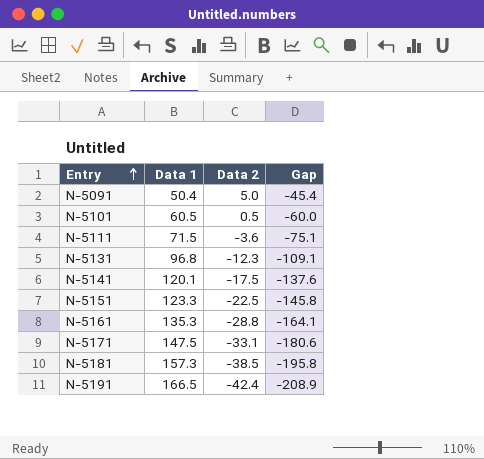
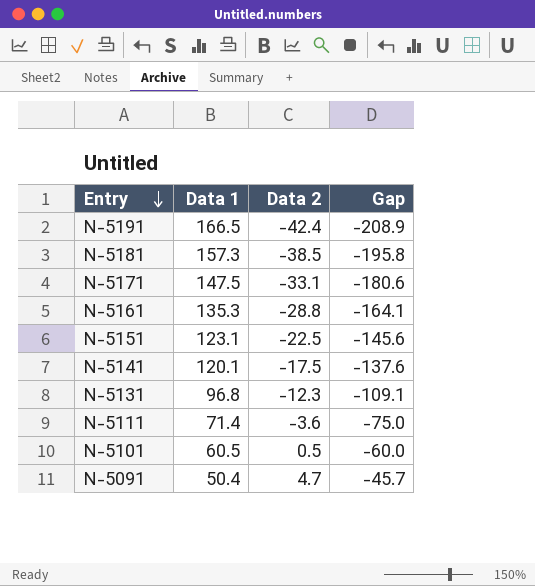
row order: Entry ascending -> Entry descending
N-5151 | Data 1: 123.3 -> 123.1
N-5151 | Gap: -145.8 -> -145.6
N-5111 | Data 1: 71.5 -> 71.4
N-5111 | Gap: -75.1 -> -75.0
N-5091 | Data 2: 5.0 -> 4.7
N-5091 | Gap: -45.4 -> -45.7

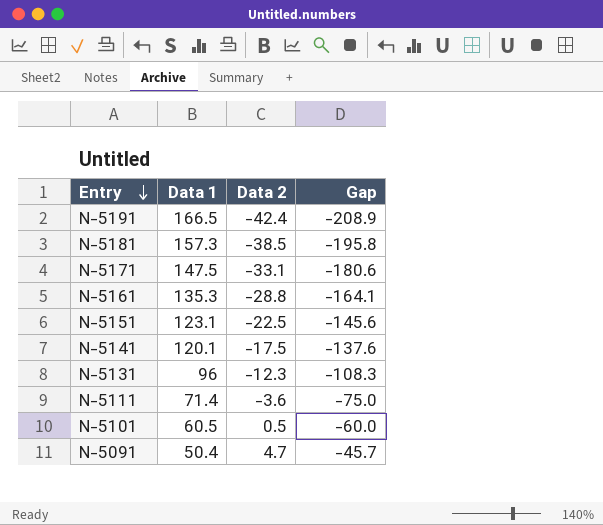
N-5131 | Data 1: 96.8 -> 96
N-5131 | Gap: -109.1 -> -108.3

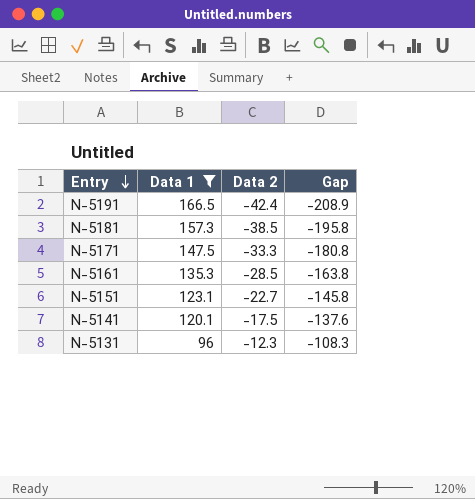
filter: none -> Data 1 >= 96
N-5171 | Data 2: -33.1 -> -33.3
N-5171 | Gap: -180.6 -> -180.8
N-5161 | Data 2: -28.8 -> -28.5
N-5161 | Gap: -164.1 -> -163.8
N-5151 | Data 2: -22.5 -> -22.7
N-5151 | Gap: -145.6 -> -145.8

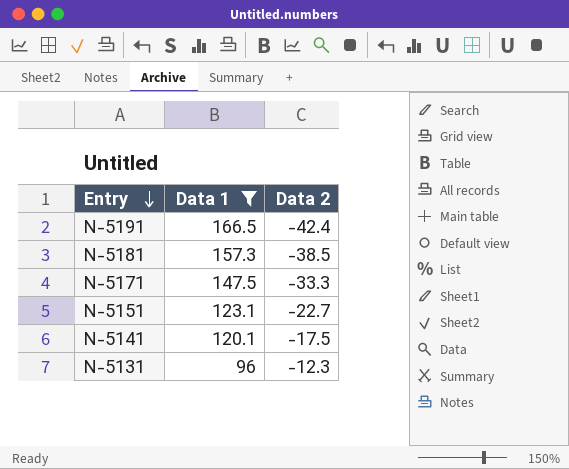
column Gap | formula: [Data 2] - [Data 1] -> none
row N-5161: 135.3 | -28.5 | -163.8 -> none

